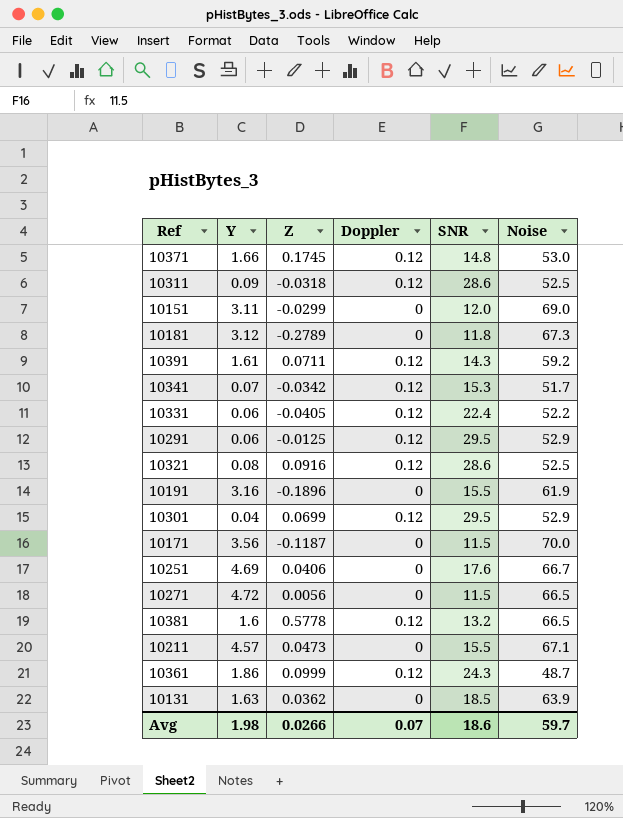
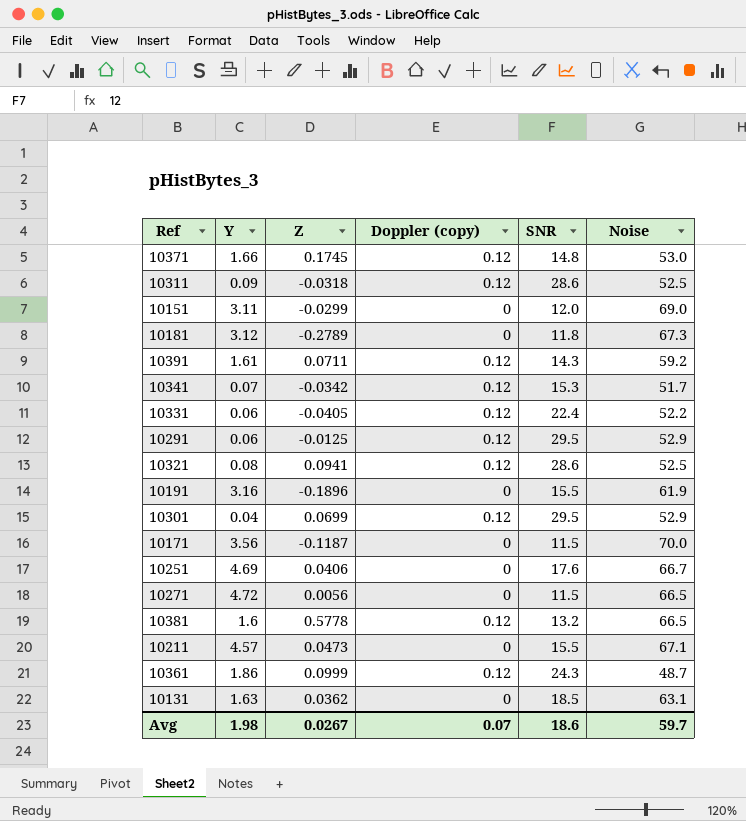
column name: Doppler -> Doppler (copy)
10321 | Z: 0.0916 -> 0.0941
10131 | Noise: 63.9 -> 63.1
Avg | Z: 0.0266 -> 0.0267

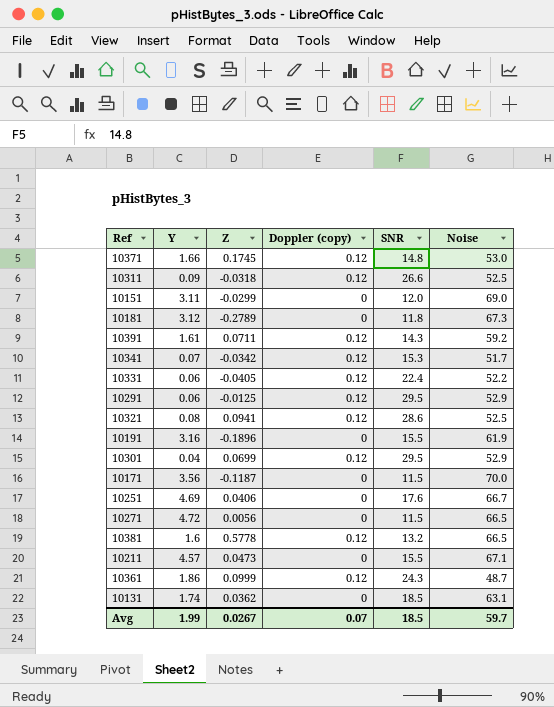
10311 | SNR: 28.6 -> 26.6
10131 | Y: 1.63 -> 1.74
Avg | Y: 1.98 -> 1.99
Avg | SNR: 18.6 -> 18.5

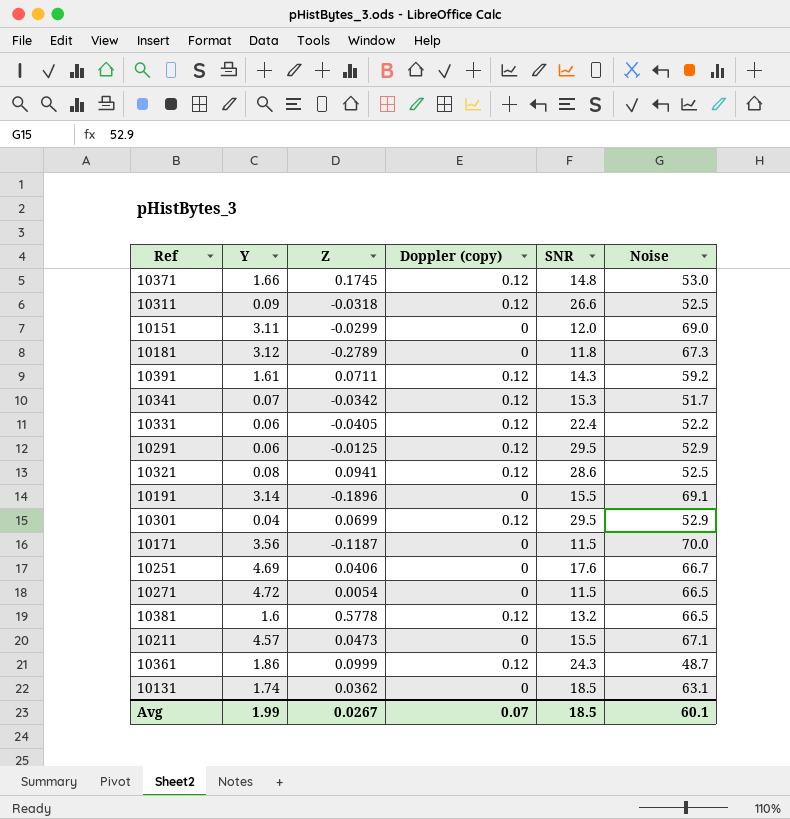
10191 | Y: 3.16 -> 3.14
10191 | Noise: 61.9 -> 69.1
10271 | Z: 0.0056 -> 0.0054
Avg | Noise: 59.7 -> 60.1

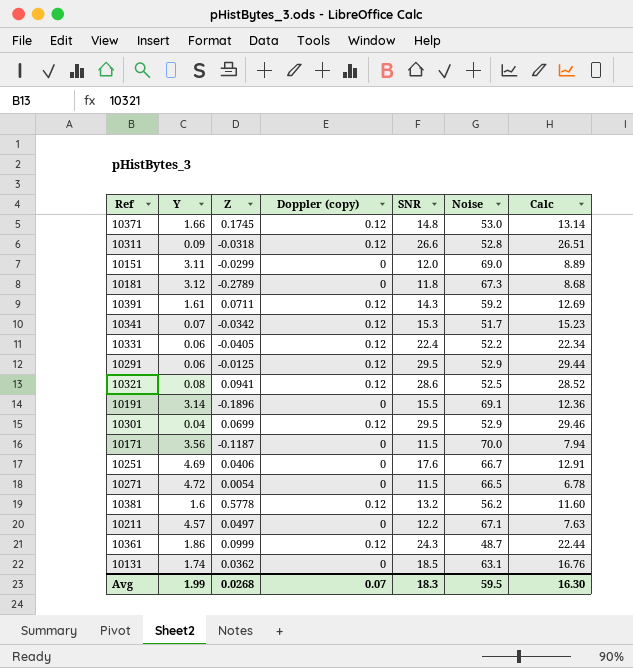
column Calc | formula: none -> [SNR] - [Y]
10311 | Noise: 52.5 -> 52.8
10381 | Noise: 66.5 -> 56.2
10211 | Z: 0.0473 -> 0.0497
10211 | SNR: 15.5 -> 12.2
Avg | Z: 0.0267 -> 0.0268
Avg | SNR: 18.5 -> 18.3
Avg | Noise: 60.1 -> 59.5

